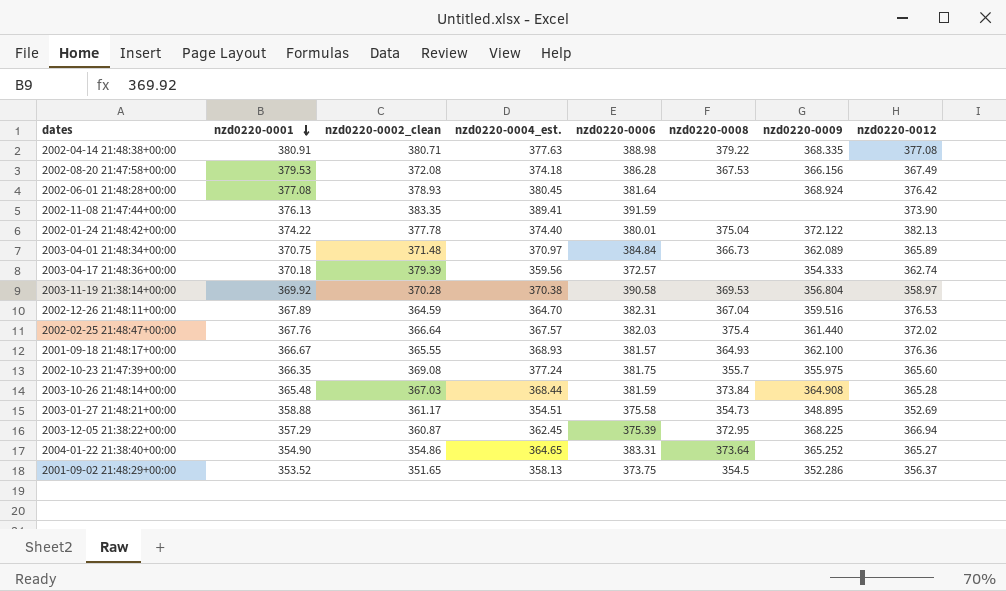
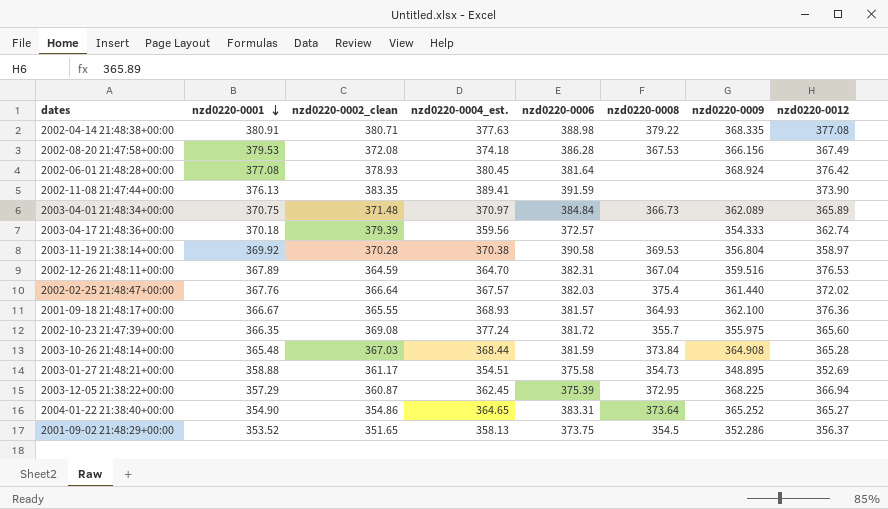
row 2002-01-24 21:48:42+00:00: 374.22 | 377.78 | 374.40 | 380.01 | 375.04 | 372.122 | 382.13 -> none
2002-10-23 21:47:39+00:00 | nzd0220-0006: 381.75 -> 381.72

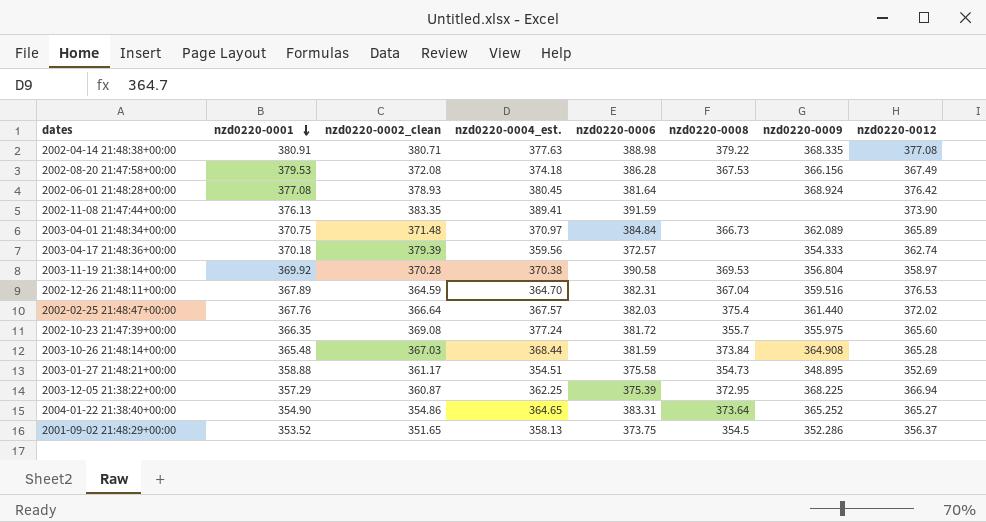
row 2001-09-18 21:48:17+00:00: 366.67 | 365.55 | 368.93 | 381.57 | 364.93 | 362.100 | 376.36 -> none
2003-12-05 21:38:22+00:00 | nzd0220-0004_est.: 362.45 -> 362.25

